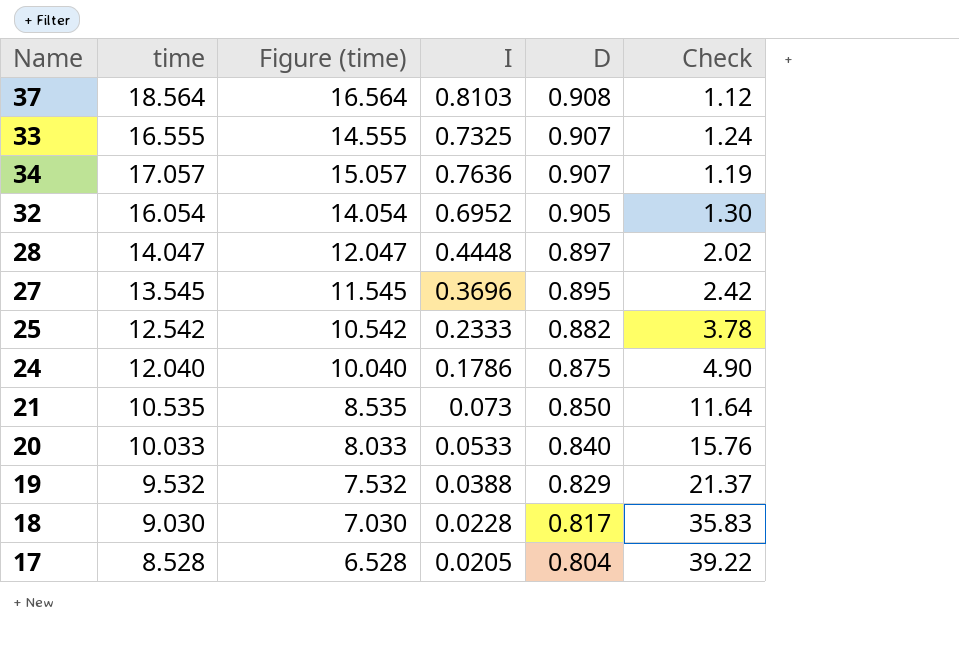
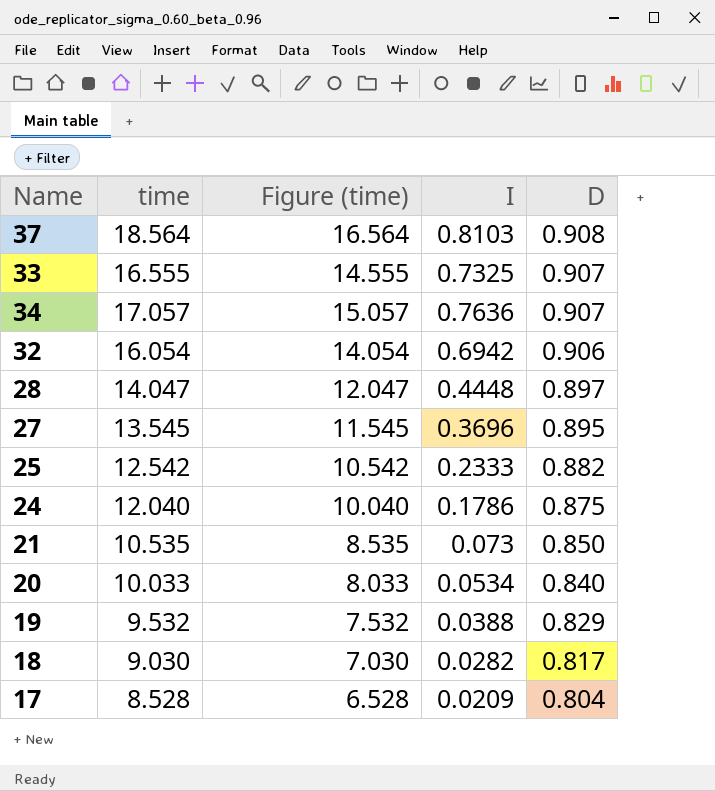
column Check | formula: [D] / [I] -> none
32 | I: 0.6952 -> 0.6942
32 | D: 0.905 -> 0.906
20 | I: 0.0533 -> 0.0534
18 | I: 0.0228 -> 0.0282
17 | I: 0.0205 -> 0.0209

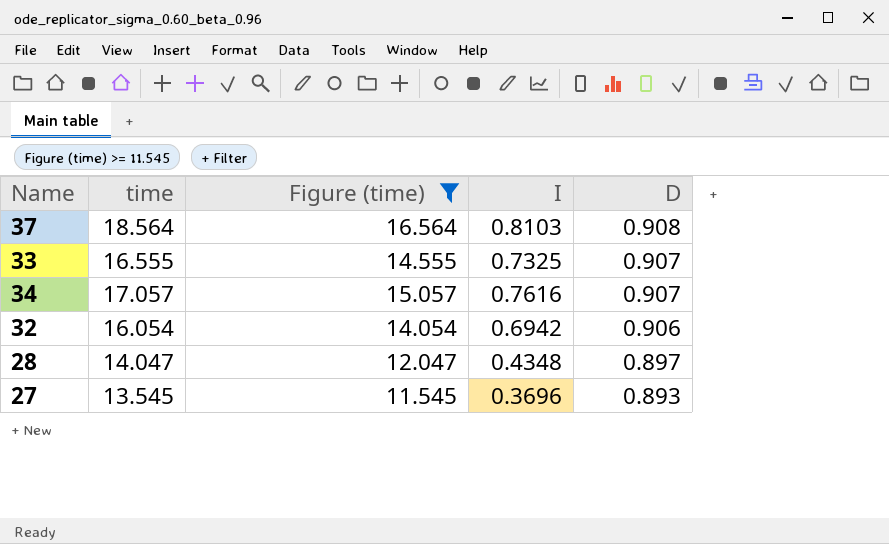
filter: none -> Figure (time) >= 11.545
34 | I: 0.7636 -> 0.7616
28 | I: 0.4448 -> 0.4348
27 | D: 0.895 -> 0.893

